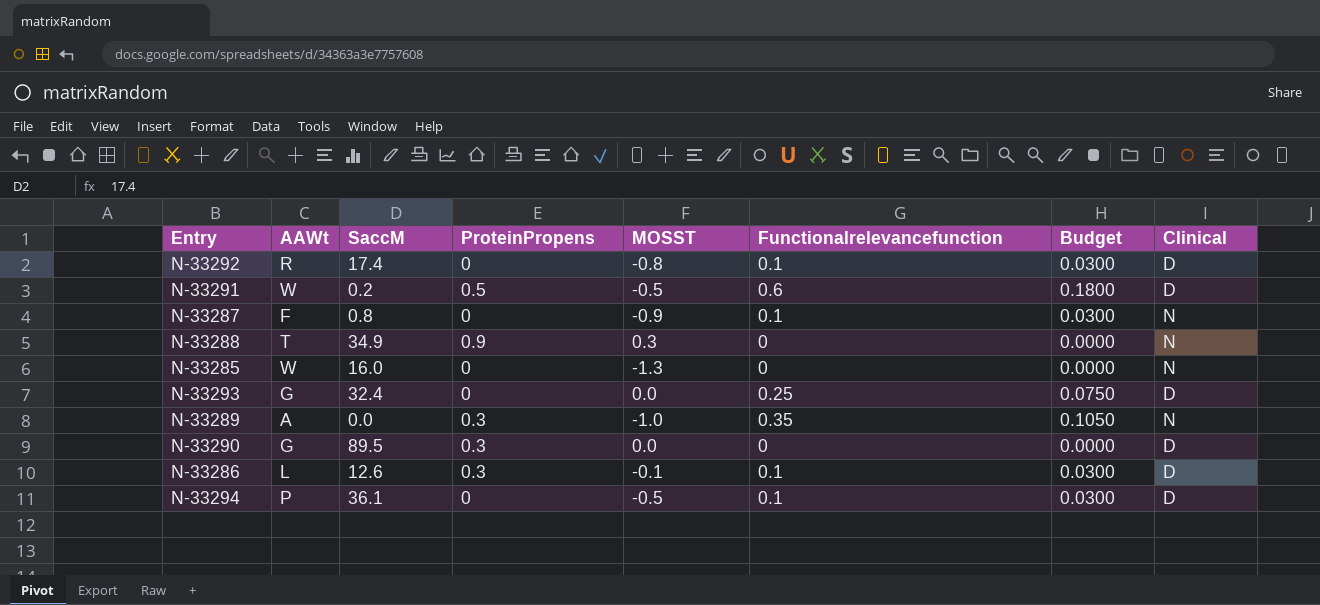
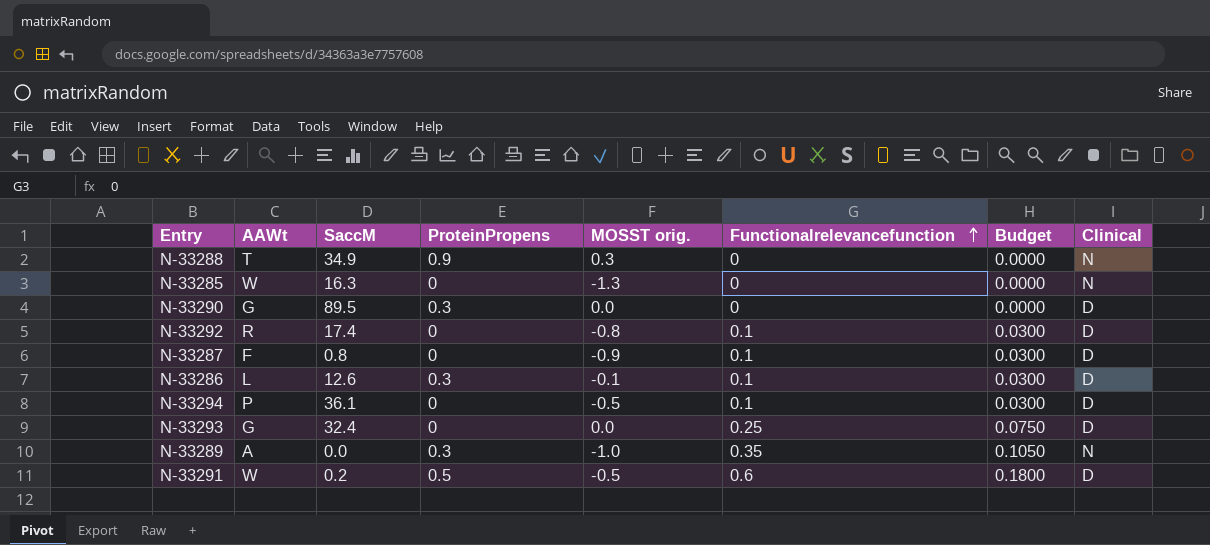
row order: none -> Functionalrelevancefunction ascending
column name: MOSST -> MOSST orig.
N-33285 | SaccM: 16.0 -> 16.3
N-33287 | Clinical: N -> D

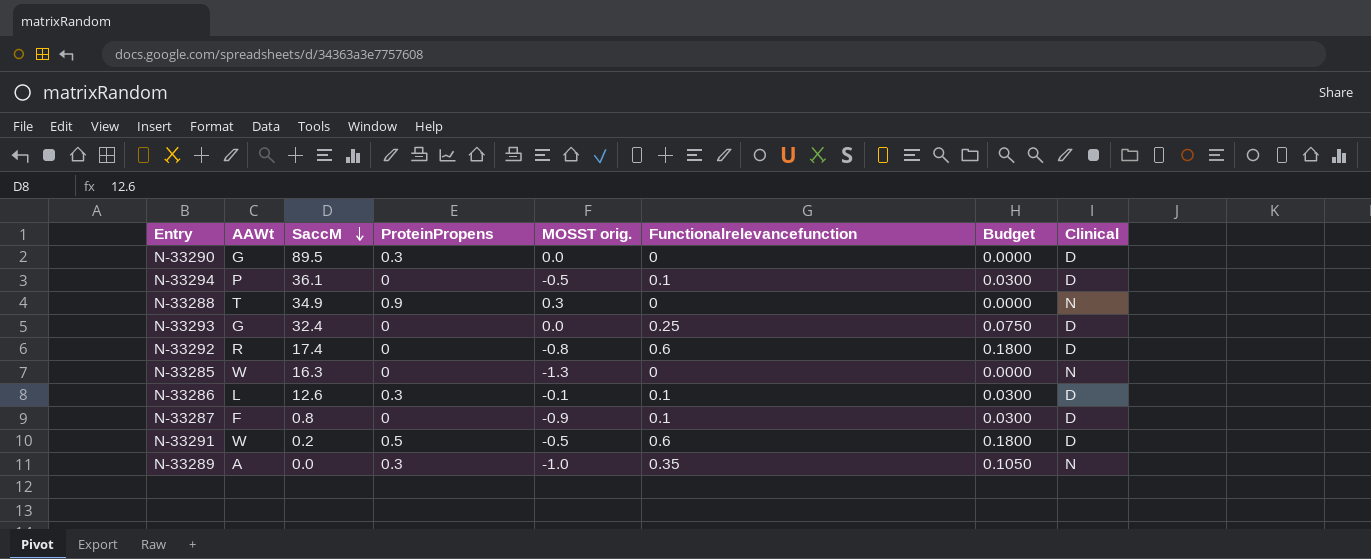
row order: Functionalrelevancefunction ascending -> SaccM descending
N-33292 | Functionalrelevancefunction: 0.1 -> 0.6
N-33292 | Budget: 0.0300 -> 0.1800

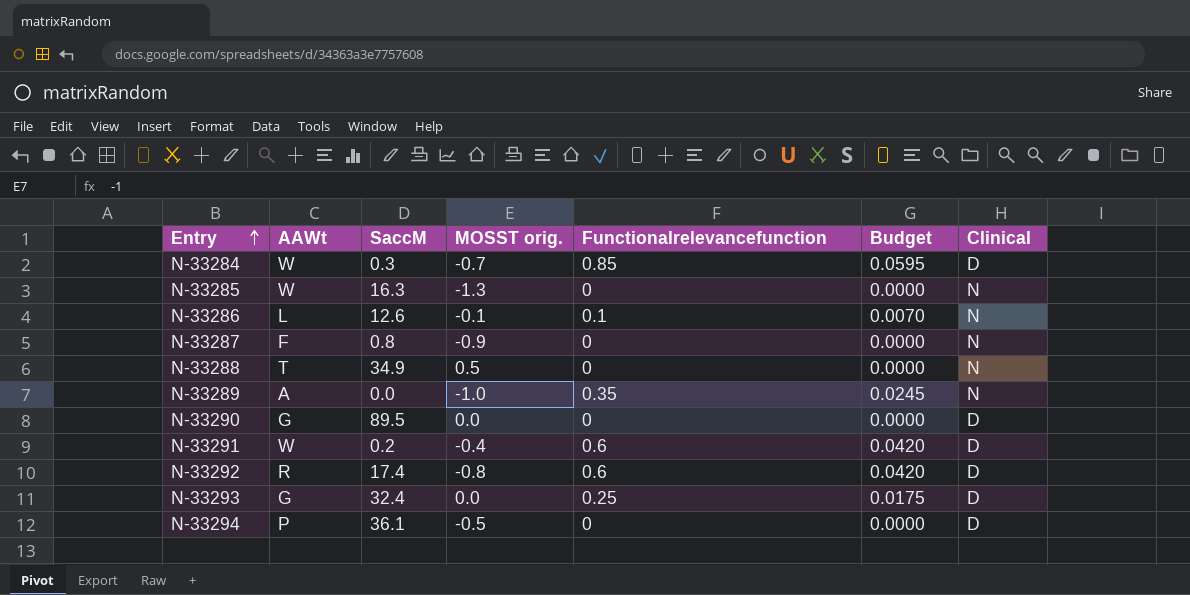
row order: SaccM descending -> Entry ascending
column ProteinPropens | position: 4 -> none
column Budget | formula: [Functionalrelevancefunction] * 0.3 -> [Functionalrelevancefunction] * 0.07
row N-33284: none -> W | 0.3 | -0.7 | 0.85 | 0.0595 | D
N-33286 | Clinical: D -> N
N-33287 | Functionalrelevancefunction: 0.1 -> 0
N-33287 | Clinical: D -> N
N-33288 | MOSST orig.: 0.3 -> 0.5
N-33291 | MOSST orig.: -0.5 -> -0.4
N-33294 | Functionalrelevancefunction: 0.1 -> 0

